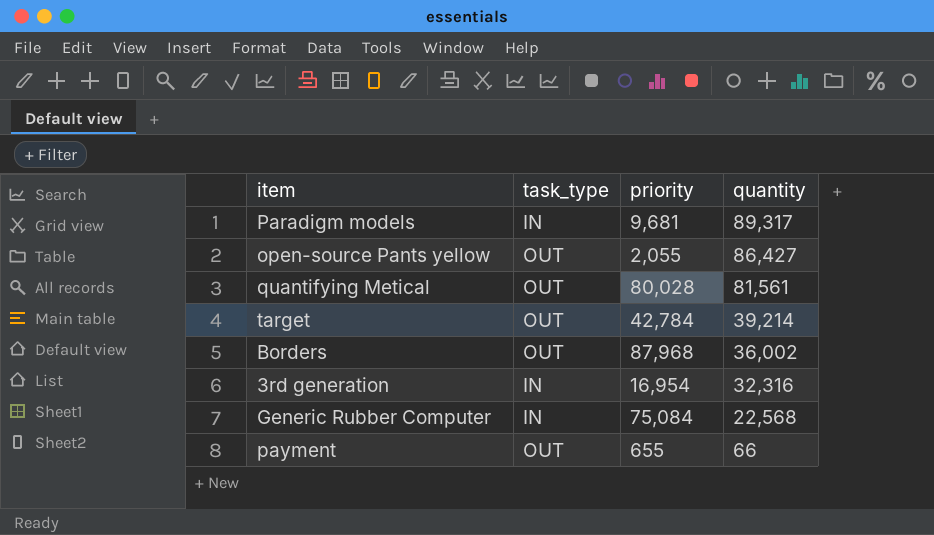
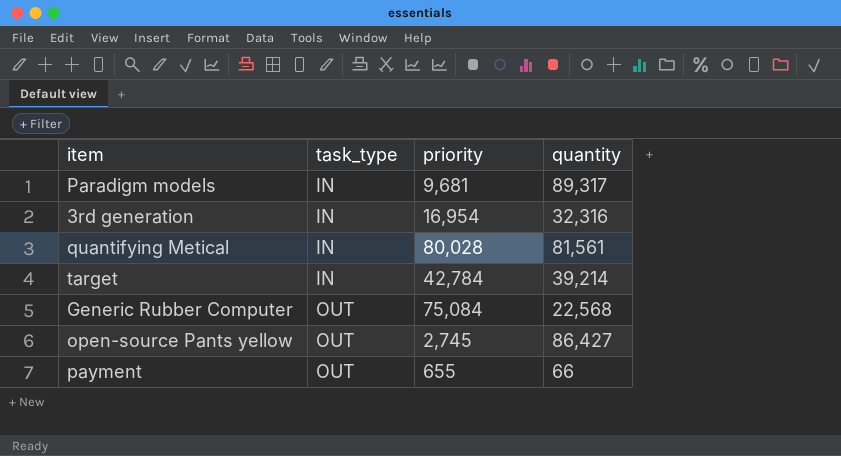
row order: quantity descending -> task_type ascending
row Borders: OUT | 87,968 | 36,002 -> none
quantifying Metical | task_type: OUT -> IN
target | task_type: OUT -> IN
Generic Rubber Computer | task_type: IN -> OUT
open-source Pants yellow | priority: 2,055 -> 2,745

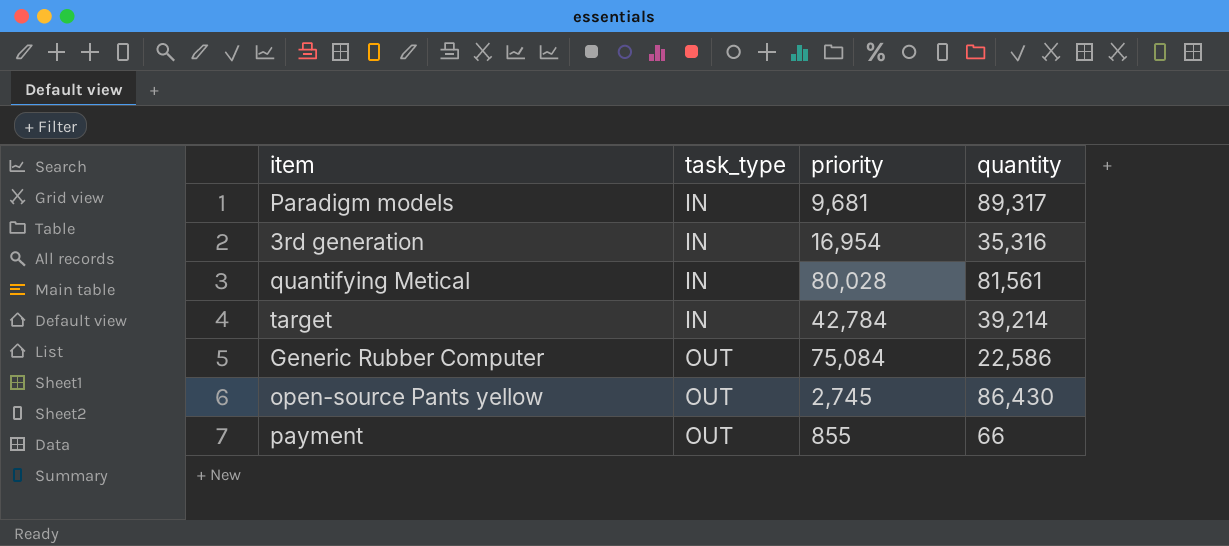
3rd generation | quantity: 32,316 -> 35,316
Generic Rubber Computer | quantity: 22,568 -> 22,586
open-source Pants yellow | quantity: 86,427 -> 86,430
payment | priority: 655 -> 855

